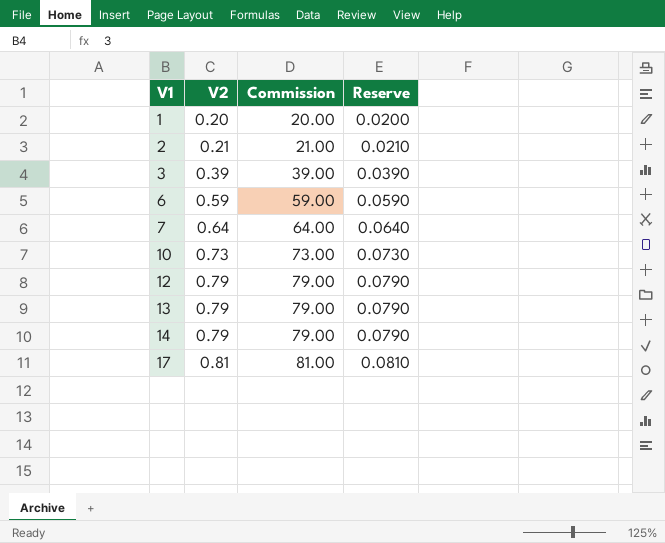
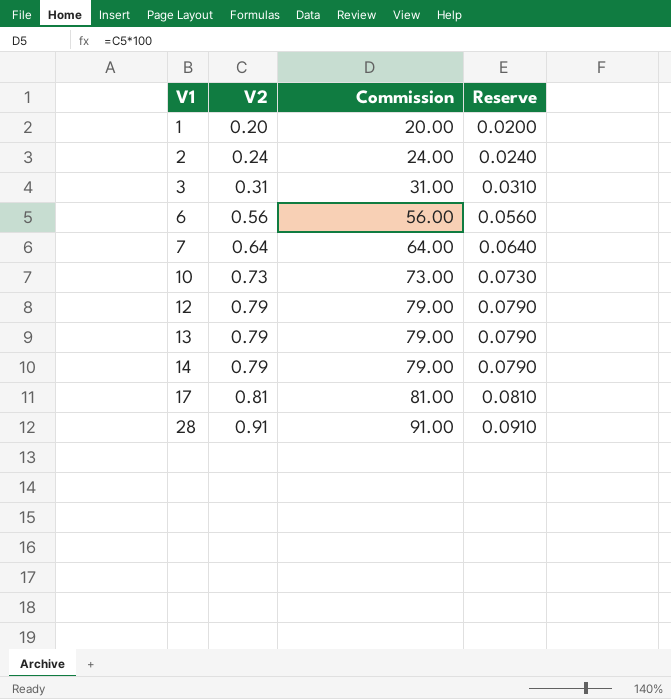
2 | V2: 0.21 -> 0.24
2 | Commission: 21.00 -> 24.00
2 | Reserve: 0.0210 -> 0.0240
3 | V2: 0.39 -> 0.31
3 | Commission: 39.00 -> 31.00
3 | Reserve: 0.0390 -> 0.0310
6 | V2: 0.59 -> 0.56
6 | Commission: 59.00 -> 56.00
6 | Reserve: 0.0590 -> 0.0560
row 28: none -> 0.91 | 91.00 | 0.0910

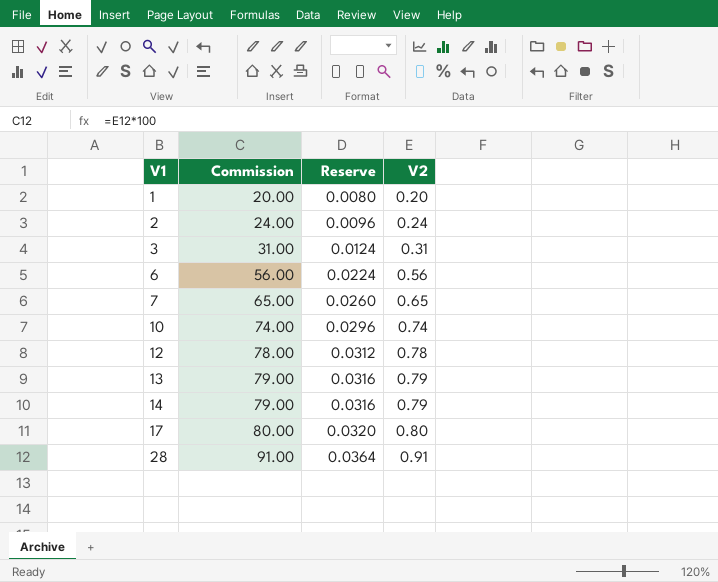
column Reserve | formula: [V2] * 0.1 -> [V2] * 0.04
column V2 | position: 2 -> 4
7 | Commission: 64.00 -> 65.00
7 | V2: 0.64 -> 0.65
10 | Commission: 73.00 -> 74.00
10 | V2: 0.73 -> 0.74
12 | Commission: 79.00 -> 78.00
12 | V2: 0.79 -> 0.78
17 | Commission: 81.00 -> 80.00
17 | V2: 0.81 -> 0.80

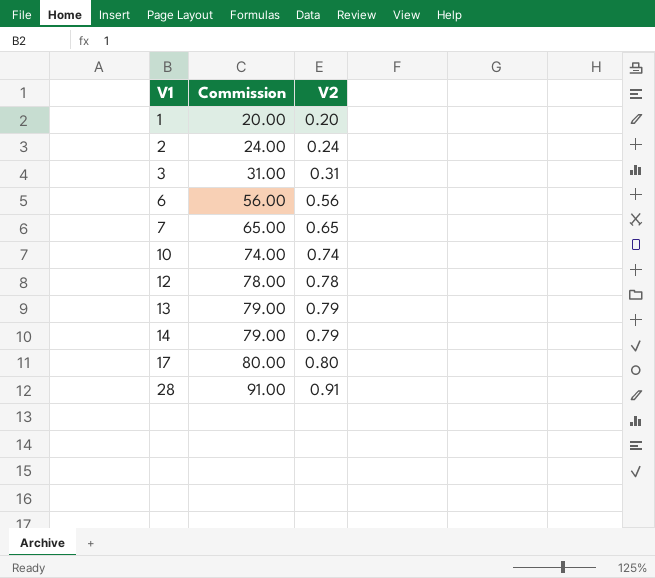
column Reserve | formula: [V2] * 0.04 -> none

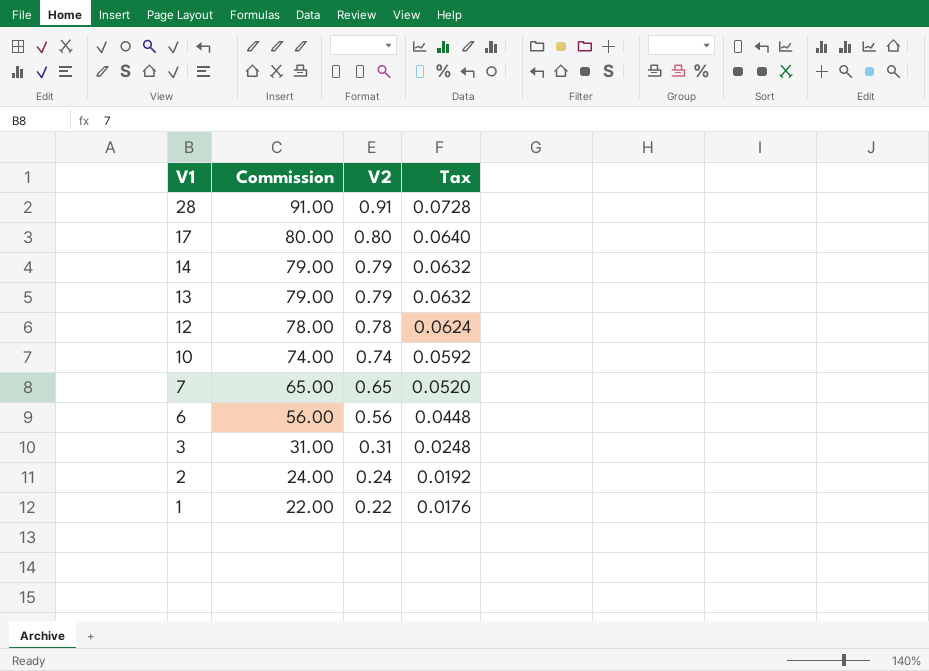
row order: V1 ascending -> V1 descending
column Tax | formula: none -> [V2] * 0.08
1 | Commission: 20.00 -> 22.00
1 | V2: 0.20 -> 0.22

